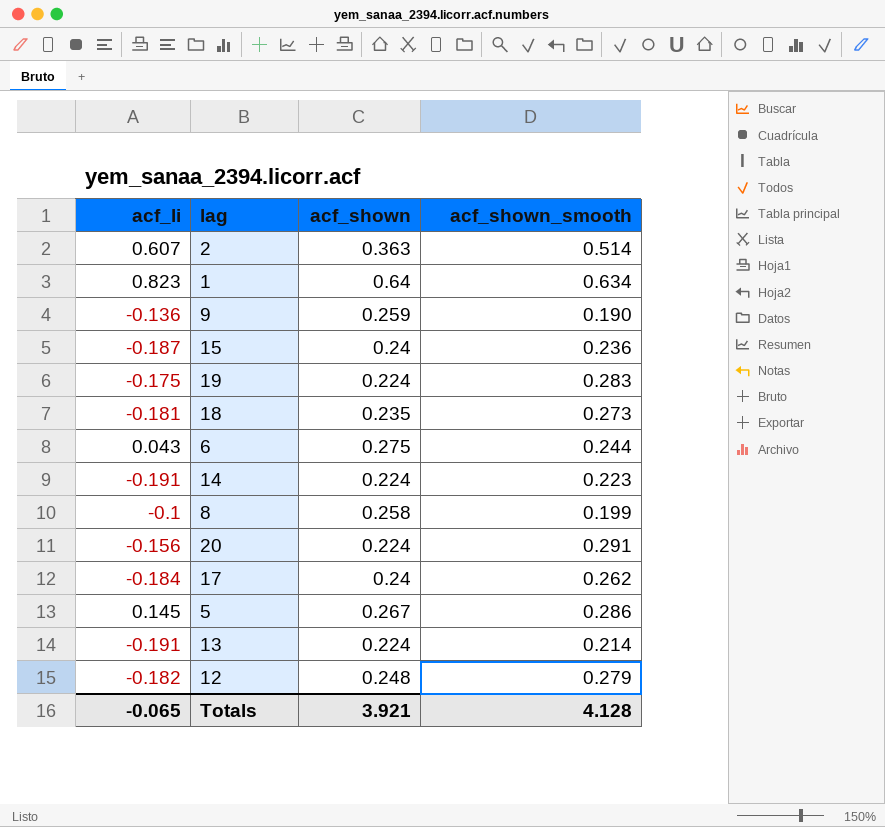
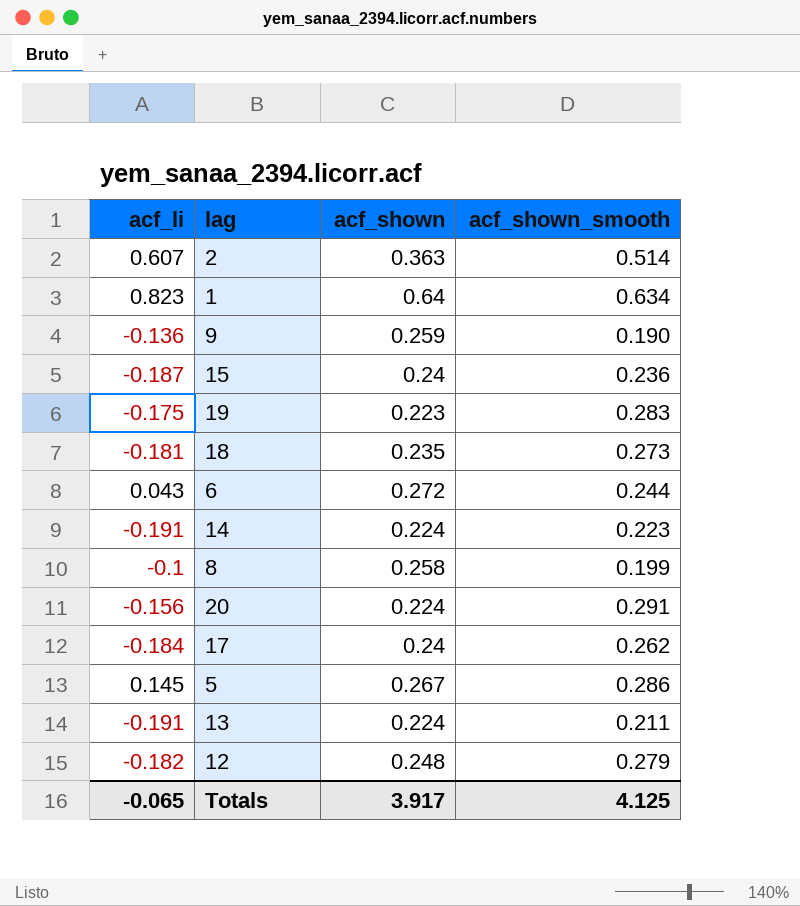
19 | acf_shown: 0.224 -> 0.223
6 | acf_shown: 0.275 -> 0.272
13 | acf_shown_smooth: 0.214 -> 0.211
Totals | acf_shown: 3.921 -> 3.917
Totals | acf_shown_smooth: 4.128 -> 4.125

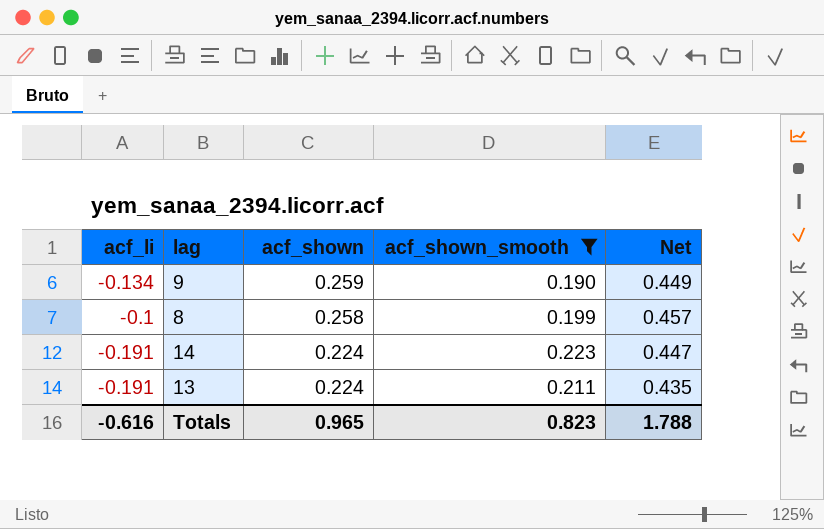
filter: none -> acf_shown_smooth <= 0.223
row order: none -> acf_shown descending
column Net | formula: none -> [acf_shown] + [acf_shown_smooth]
9 | acf_li: -0.136 -> -0.134
Totals | acf_li: -0.065 -> -0.616
Totals | acf_shown: 3.917 -> 0.965
Totals | acf_shown_smooth: 4.125 -> 0.823

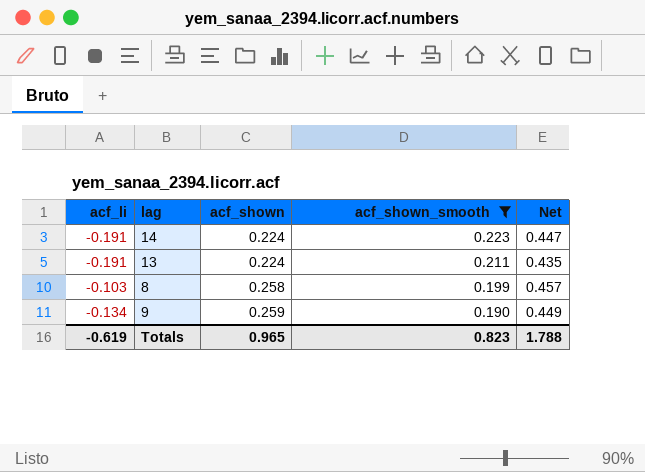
row order: acf_shown descending -> acf_shown ascending
8 | acf_li: -0.1 -> -0.103
Totals | acf_li: -0.616 -> -0.619

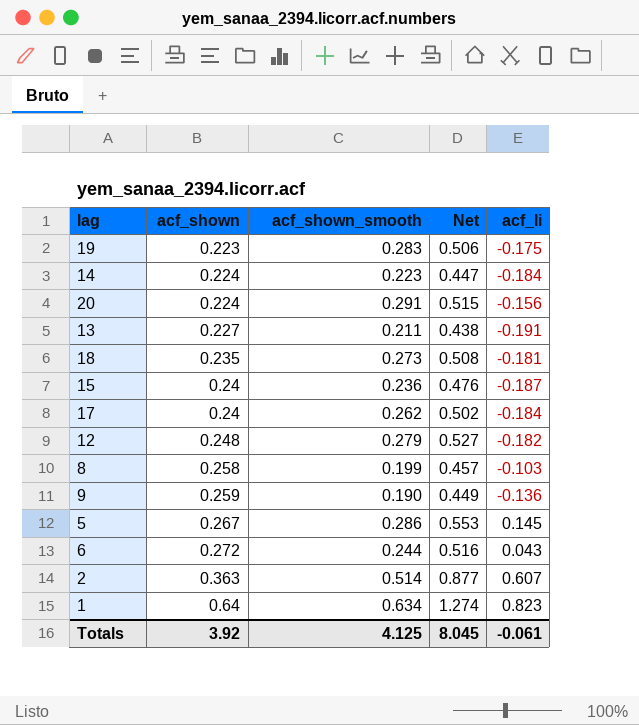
filter: acf_shown_smooth <= 0.223 -> none
column acf_li | position: 1 -> 5
14 | acf_li: -0.191 -> -0.184
13 | acf_shown: 0.224 -> 0.227
13 | Net: 0.435 -> 0.438
9 | acf_li: -0.134 -> -0.136
Totals | acf_shown: 0.965 -> 3.92
Totals | acf_shown_smooth: 0.823 -> 4.125
Totals | Net: 1.788 -> 8.045
Totals | acf_li: -0.619 -> -0.061

